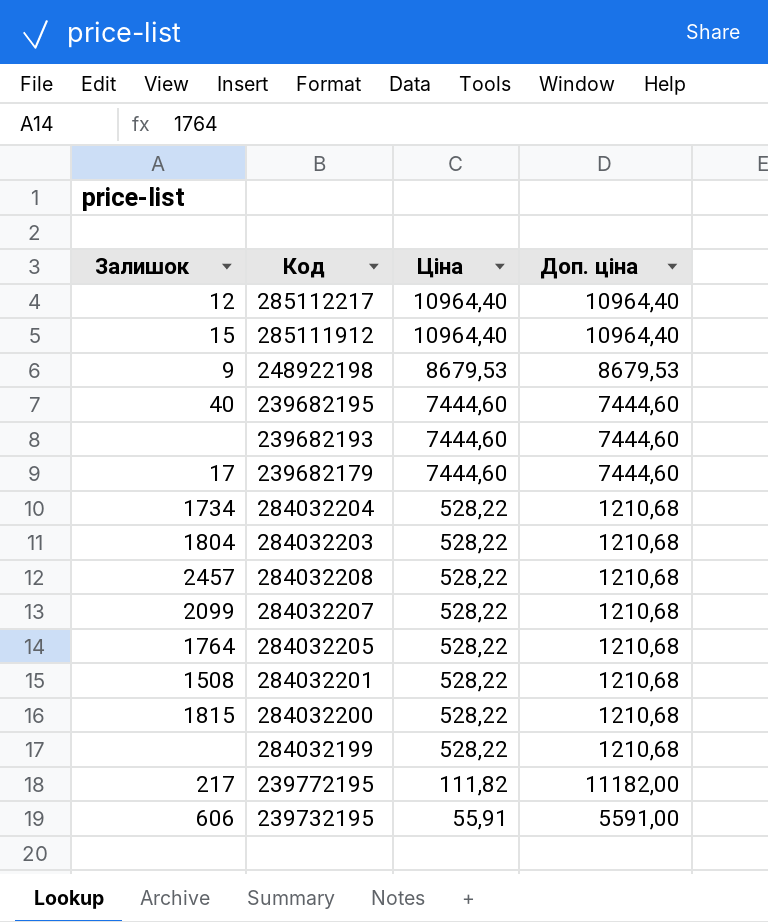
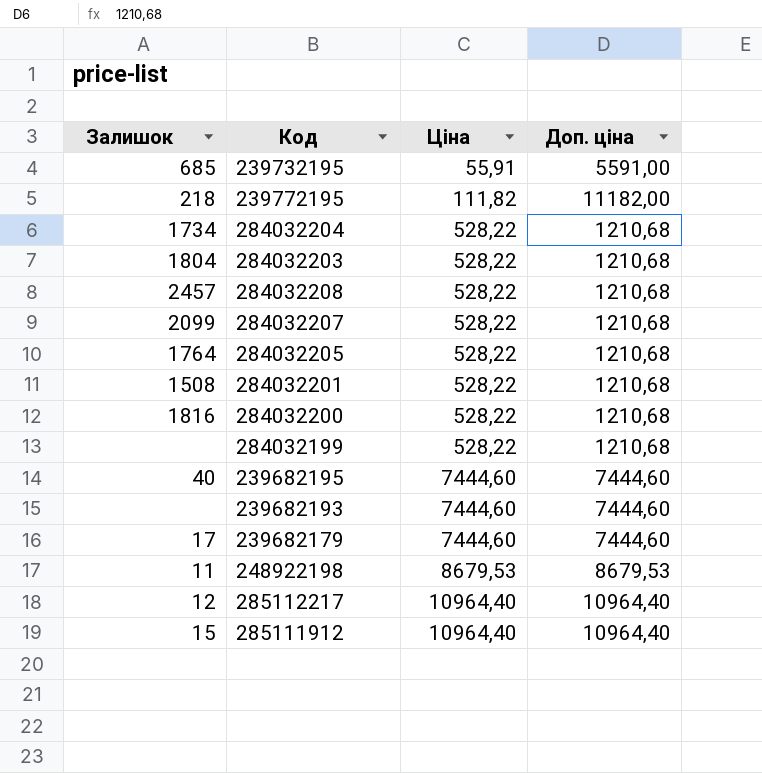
row order: Ціна descending -> Ціна ascending
239732195 | Залишок: 606 -> 685
239772195 | Залишок: 217 -> 218
284032200 | Залишок: 1815 -> 1816
248922198 | Залишок: 9 -> 11

